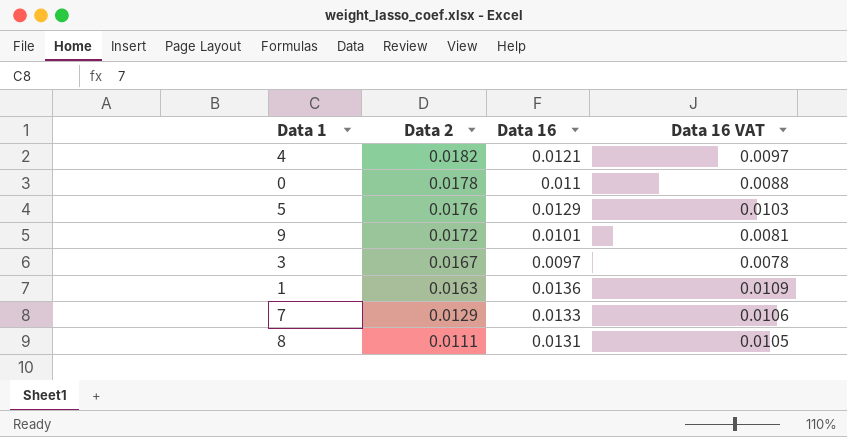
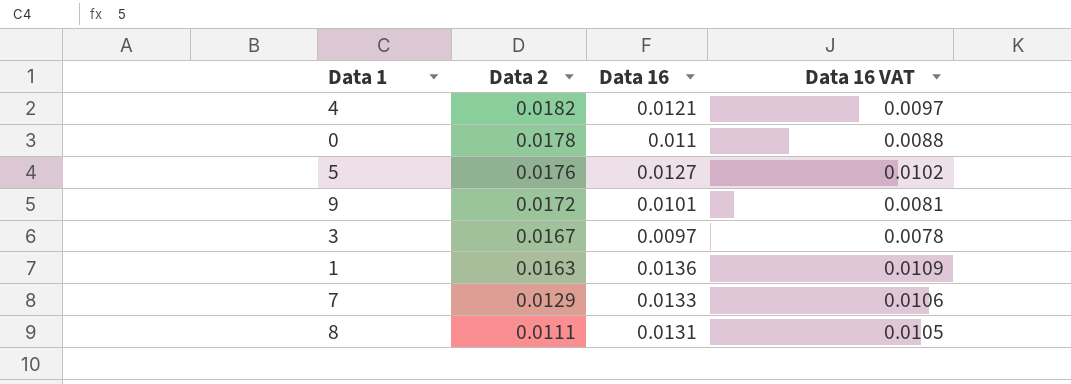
5 | Data 16: 0.0129 -> 0.0127
5 | Data 16 VAT: 0.0103 -> 0.0102

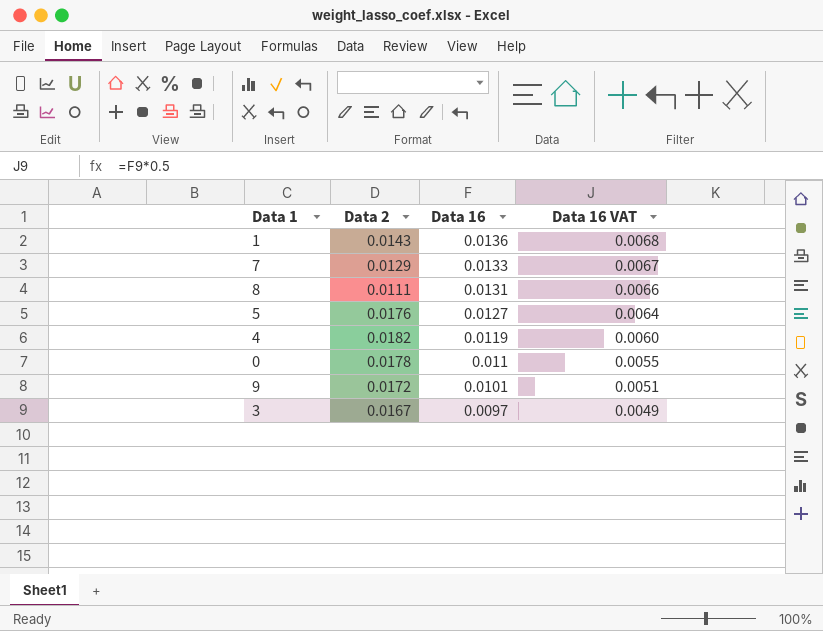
row order: Data 2 descending -> Data 16 descending
column Data 16 VAT | formula: [Data 16] * 0.8 -> [Data 16] * 0.5
1 | Data 2: 0.0163 -> 0.0143
4 | Data 16: 0.0121 -> 0.0119

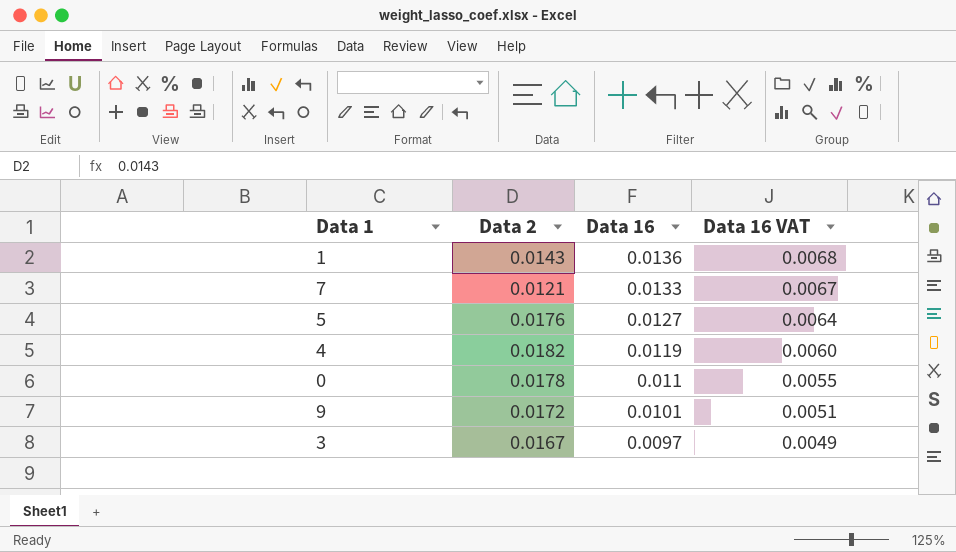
row 8: 0.0111 | 0.0131 | 0.0066 -> none
7 | Data 2: 0.0129 -> 0.0121

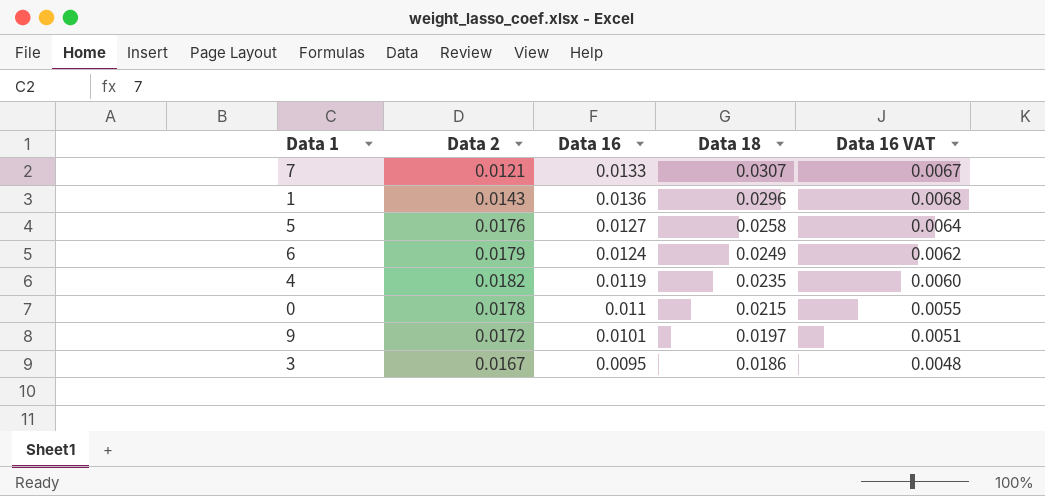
row order: Data 16 descending -> Data 18 descending
column Data 18 | position: none -> 4
row 6: none -> 0.0179 | 0.0124 | 0.0249 | 0.0062
3 | Data 16: 0.0097 -> 0.0095
3 | Data 16 VAT: 0.0049 -> 0.0048

